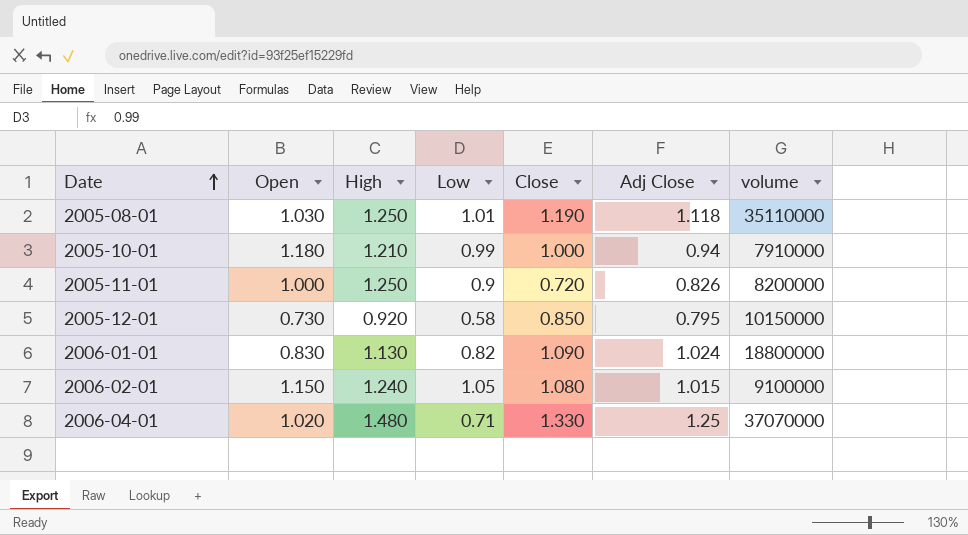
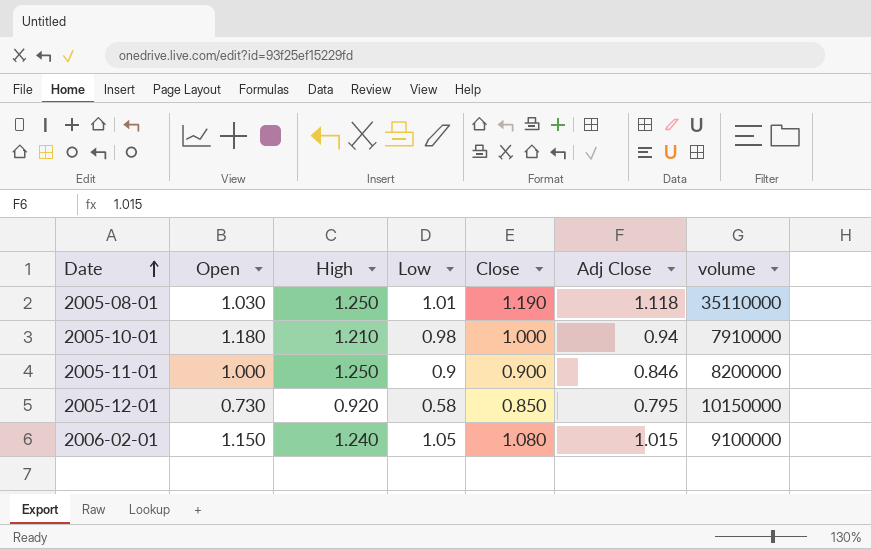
row 2006-01-01: 0.830 | 1.130 | 0.82 | 1.090 | 1.024 | 18800000 -> none
row 2006-04-01: 1.020 | 1.480 | 0.71 | 1.330 | 1.25 | 37070000 -> none
2005-10-01 | Low: 0.99 -> 0.98
2005-11-01 | Close: 0.720 -> 0.900
2005-11-01 | Adj Close: 0.826 -> 0.846

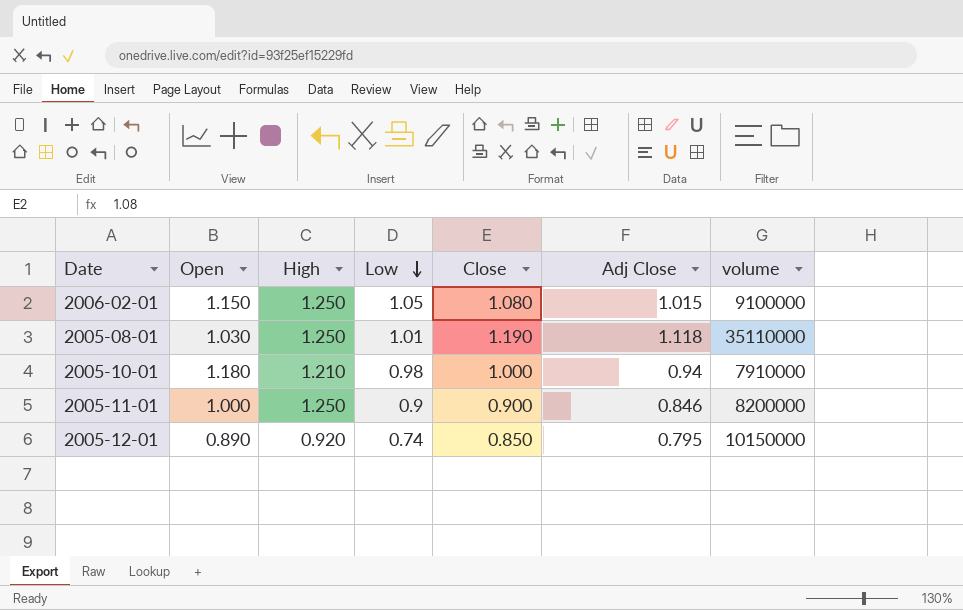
row order: Date ascending -> Low descending
2006-02-01 | High: 1.240 -> 1.250
2005-12-01 | Open: 0.730 -> 0.890
2005-12-01 | Low: 0.58 -> 0.74

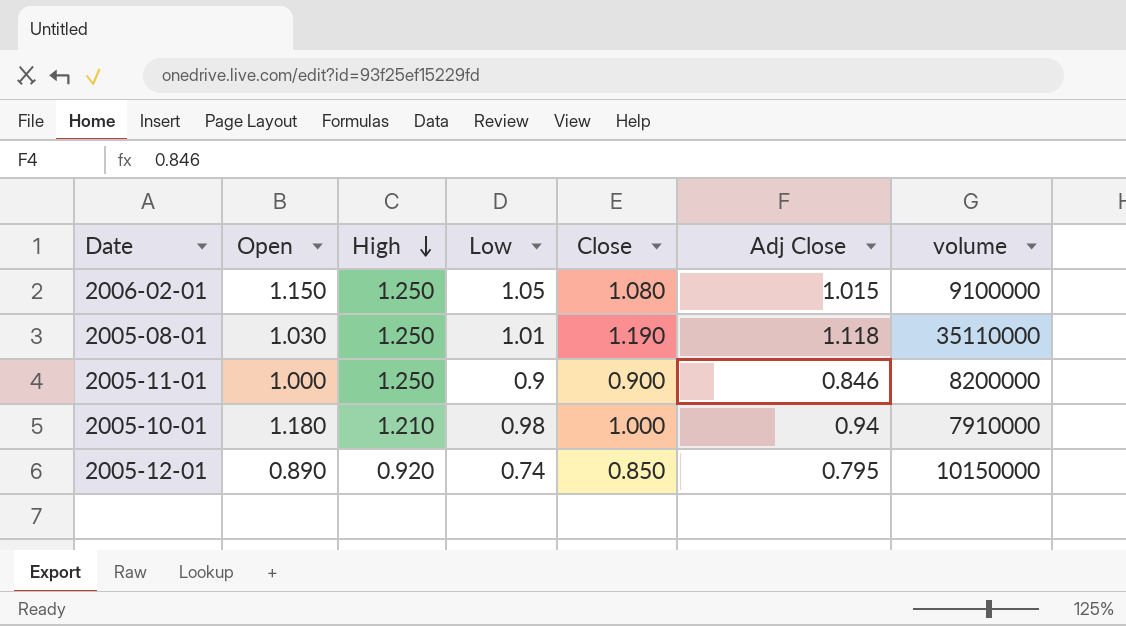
row order: Low descending -> High descending

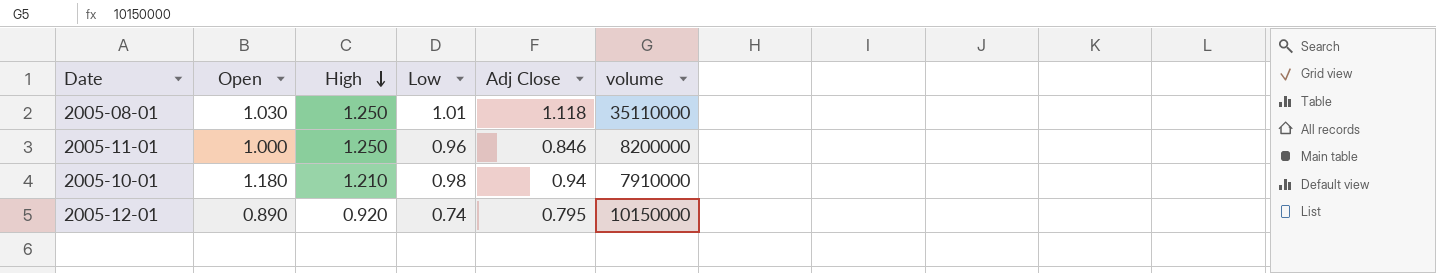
column Close | position: 5 -> none
row 2006-02-01: 1.150 | 1.250 | 1.05 | 1.080 | 1.015 | 9100000 -> none
2005-11-01 | Low: 0.9 -> 0.96

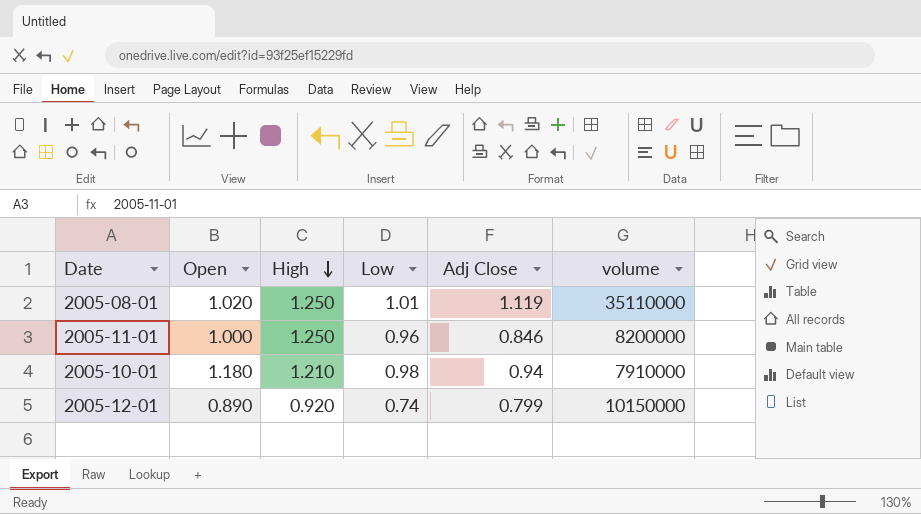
2005-08-01 | Open: 1.030 -> 1.020
2005-08-01 | Adj Close: 1.118 -> 1.119
2005-12-01 | Adj Close: 0.795 -> 0.799

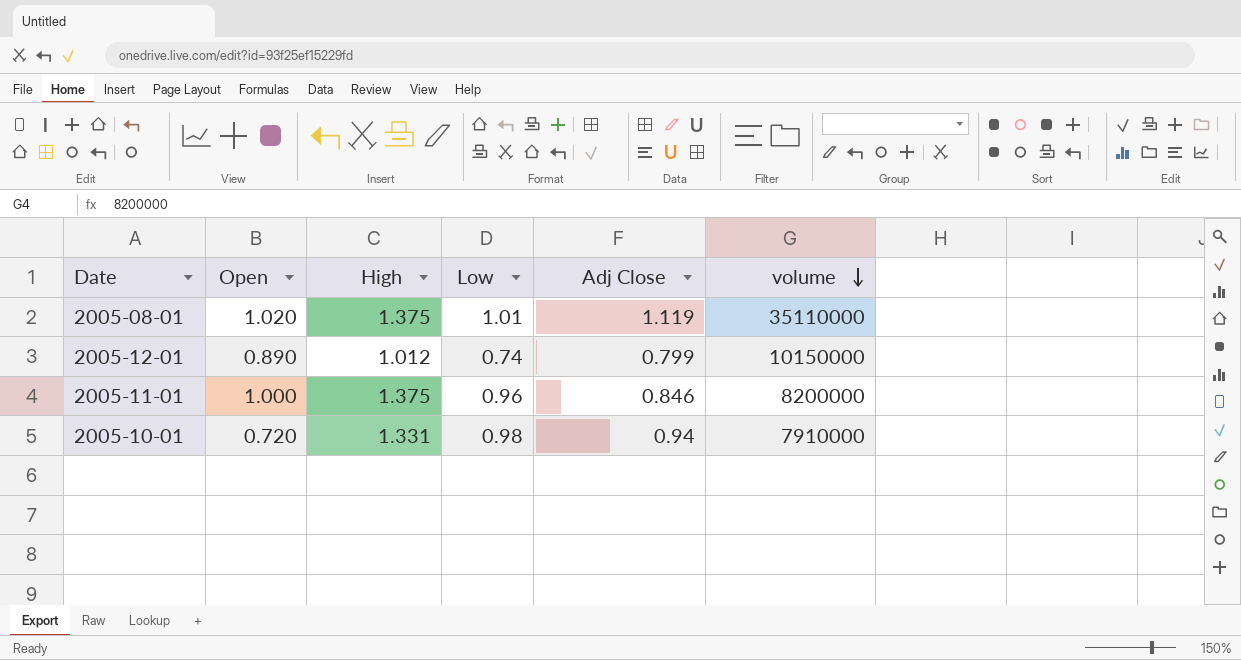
row order: High descending -> volume descending
2005-08-01 | High: 1.250 -> 1.375
2005-12-01 | High: 0.920 -> 1.012
2005-11-01 | High: 1.250 -> 1.375
2005-10-01 | Open: 1.180 -> 0.720
2005-10-01 | High: 1.210 -> 1.331

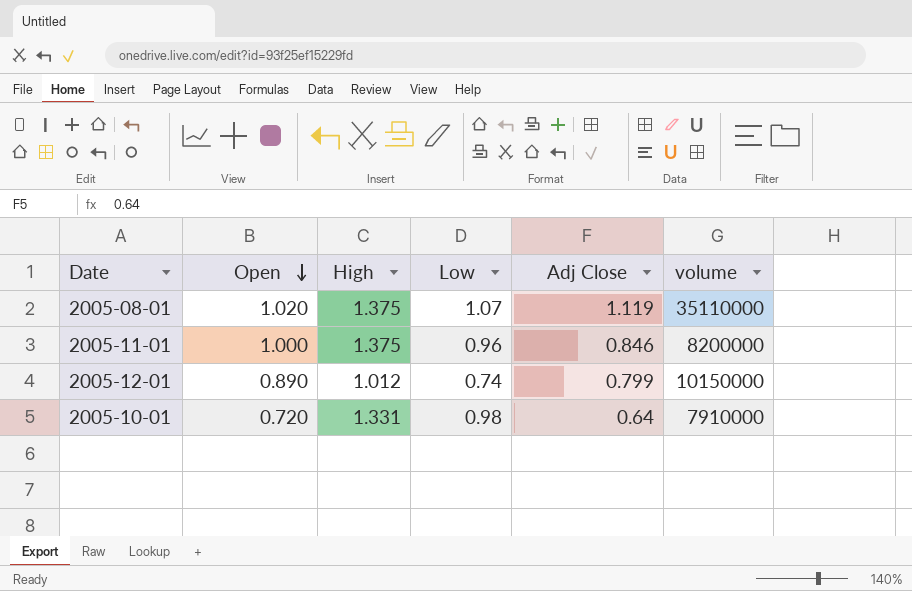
row order: volume descending -> Open descending
2005-08-01 | Low: 1.01 -> 1.07
2005-10-01 | Adj Close: 0.94 -> 0.64

